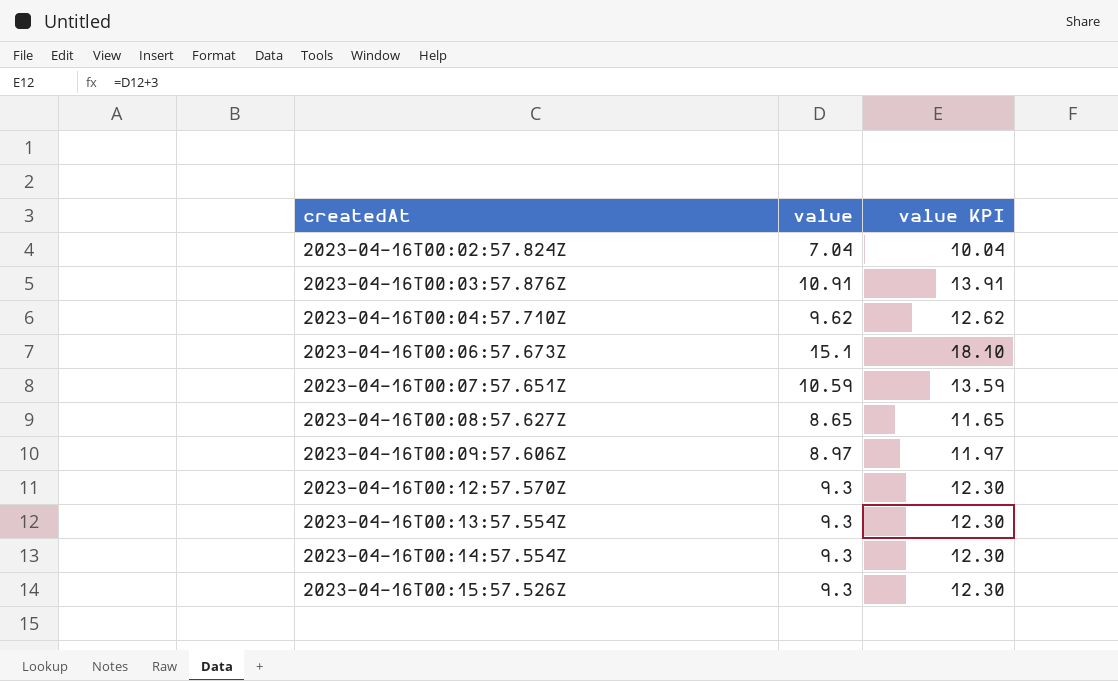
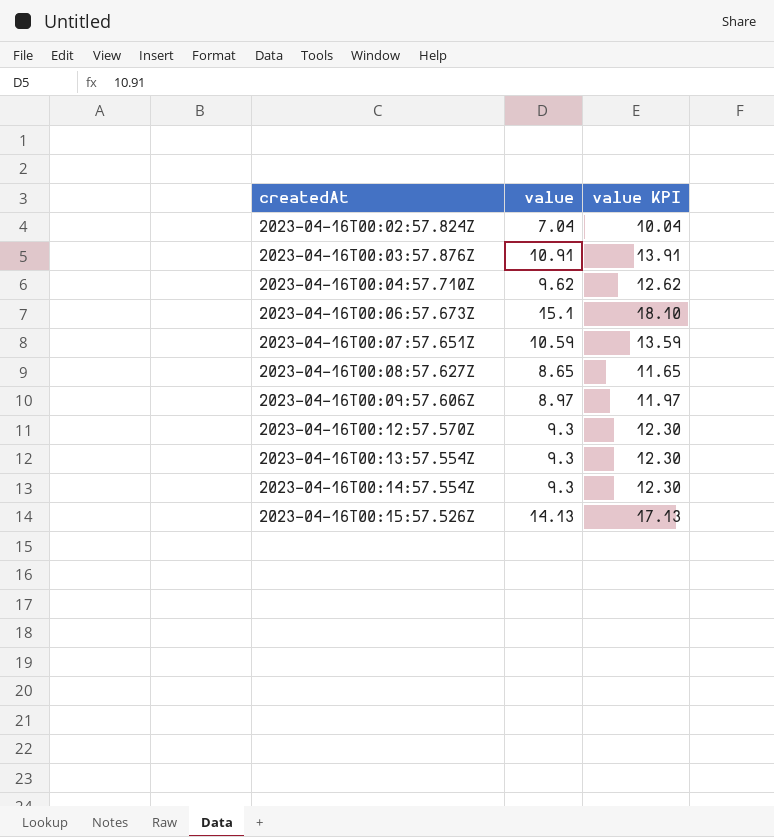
2023-04-16T00:15:57.526Z | value: 9.3 -> 14.13
2023-04-16T00:15:57.526Z | value KPI: 12.30 -> 17.13

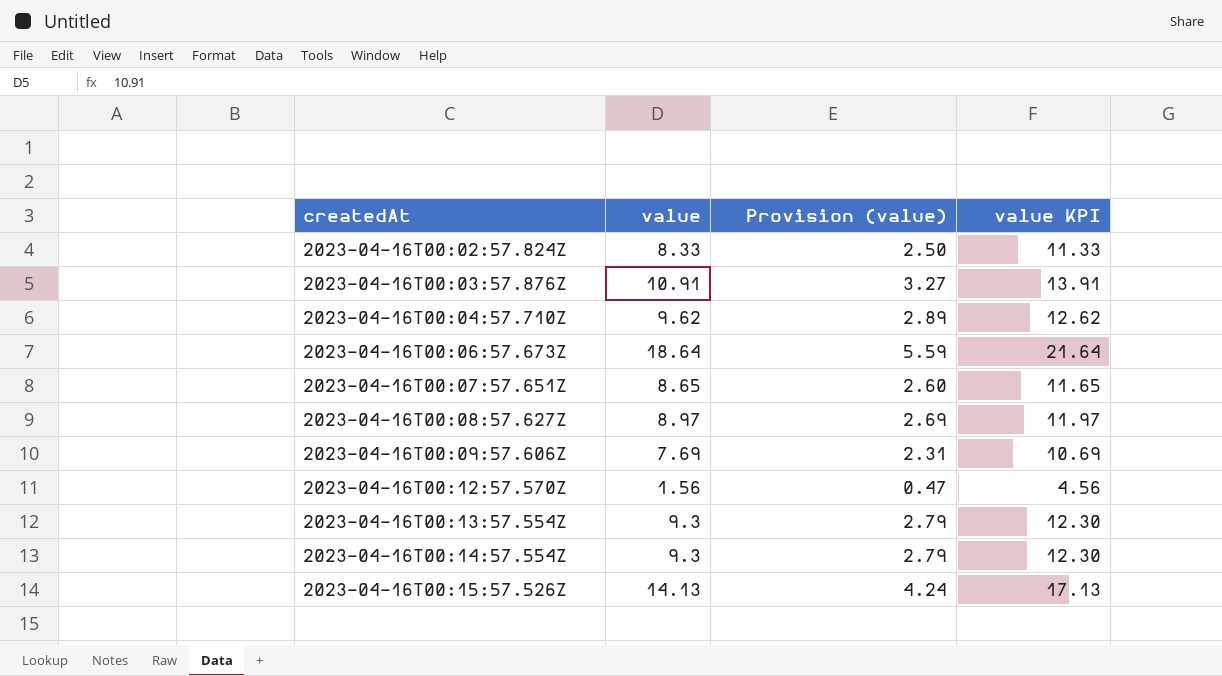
column Provision (value) | formula: none -> [value] * 0.3
2023-04-16T00:02:57.824Z | value: 7.04 -> 8.33
2023-04-16T00:02:57.824Z | value KPI: 10.04 -> 11.33
2023-04-16T00:06:57.673Z | value: 15.1 -> 18.64
2023-04-16T00:06:57.673Z | value KPI: 18.10 -> 21.64
2023-04-16T00:07:57.651Z | value: 10.59 -> 8.65
2023-04-16T00:07:57.651Z | value KPI: 13.59 -> 11.65
2023-04-16T00:08:57.627Z | value: 8.65 -> 8.97
2023-04-16T00:08:57.627Z | value KPI: 11.65 -> 11.97
2023-04-16T00:09:57.606Z | value: 8.97 -> 7.69
2023-04-16T00:09:57.606Z | value KPI: 11.97 -> 10.69
2023-04-16T00:12:57.570Z | value: 9.3 -> 1.56
2023-04-16T00:12:57.570Z | value KPI: 12.30 -> 4.56

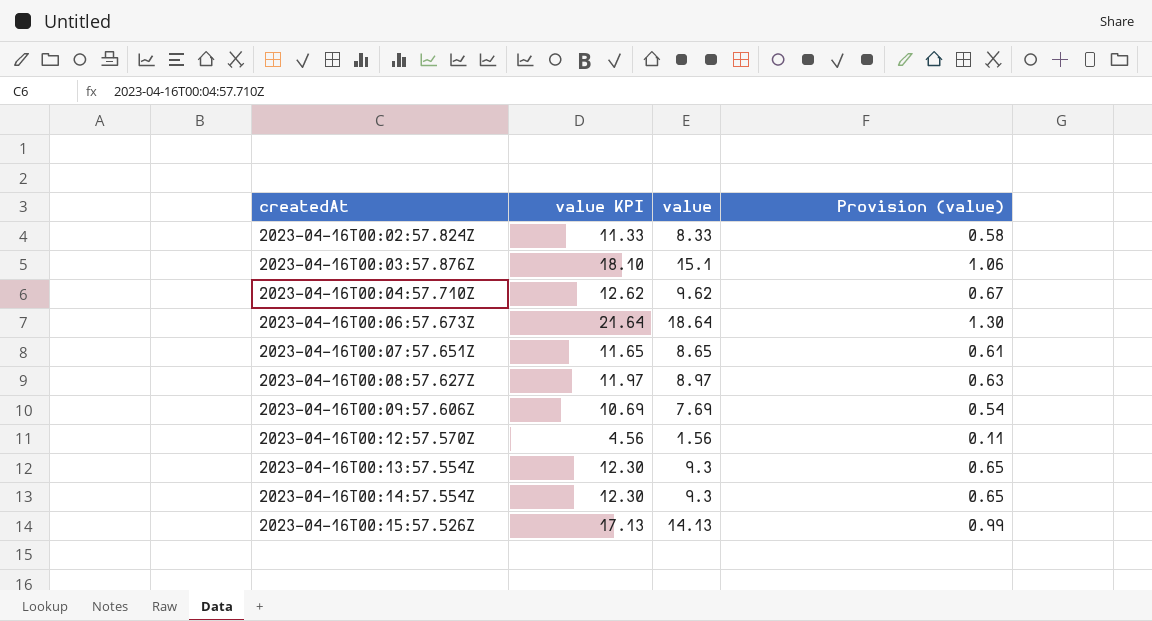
column value KPI | position: 4 -> 2
column Provision (value) | formula: [value] * 0.3 -> [value] * 0.07
2023-04-16T00:03:57.876Z | value KPI: 13.91 -> 18.10
2023-04-16T00:03:57.876Z | value: 10.91 -> 15.1

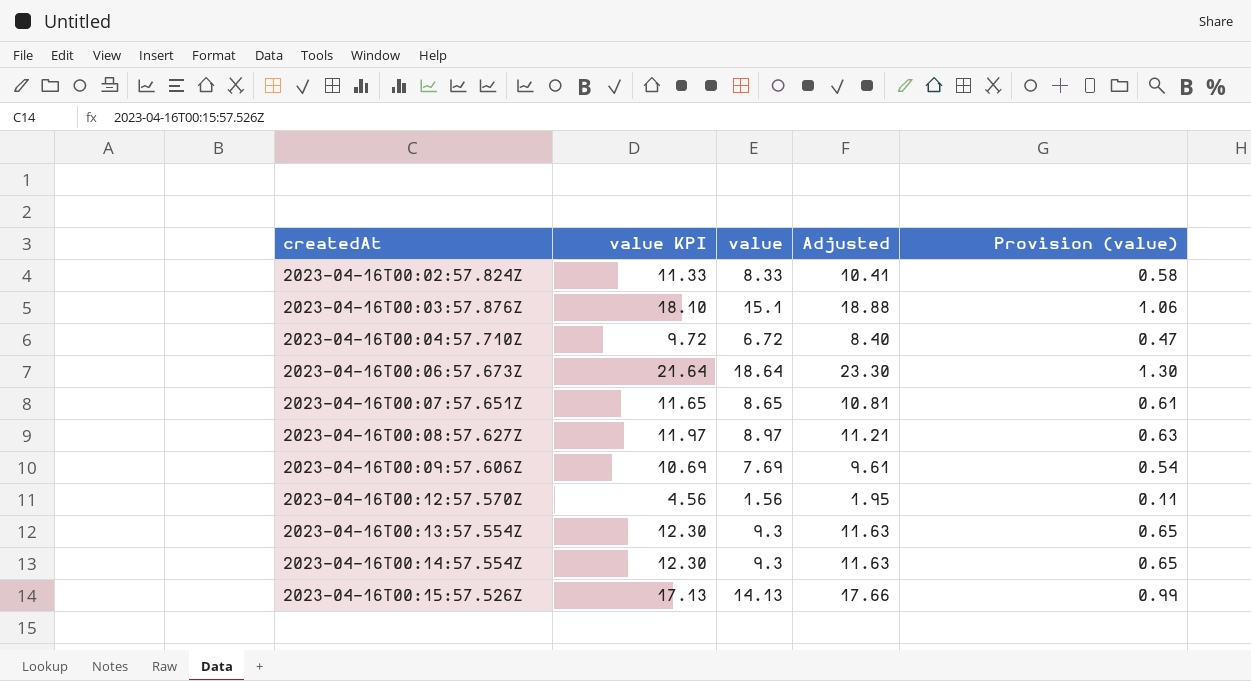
column Adjusted | formula: none -> [value] * 1.25
2023-04-16T00:04:57.710Z | value KPI: 12.62 -> 9.72
2023-04-16T00:04:57.710Z | value: 9.62 -> 6.72
2023-04-16T00:04:57.710Z | Provision (value): 0.67 -> 0.47

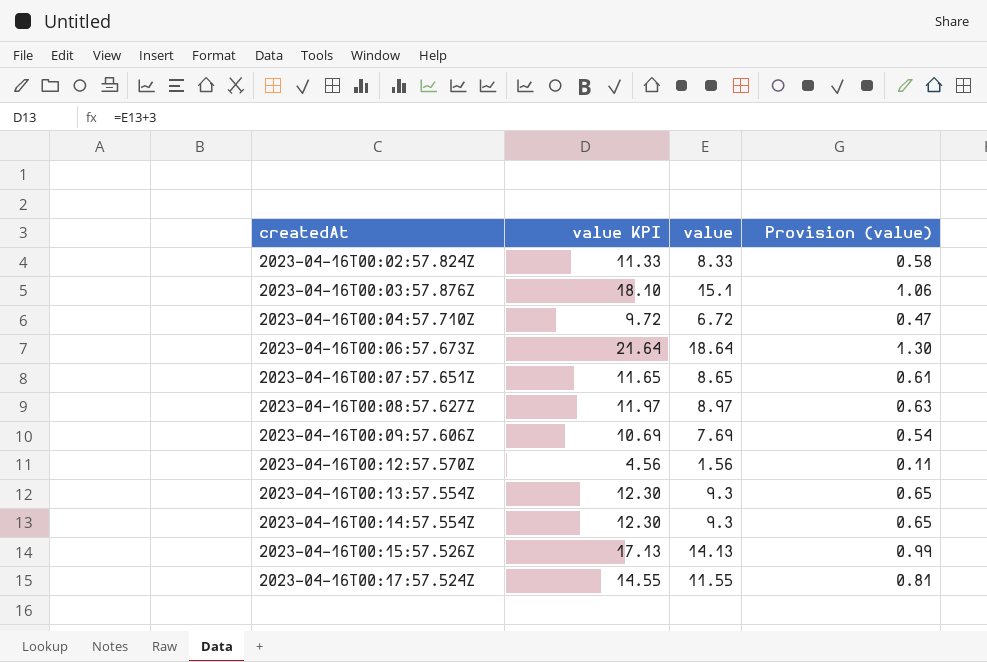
column Adjusted | formula: [value] * 1.25 -> none
row 2023-04-16T00:17:57.524Z: none -> 14.55 | 11.55 | 0.81

